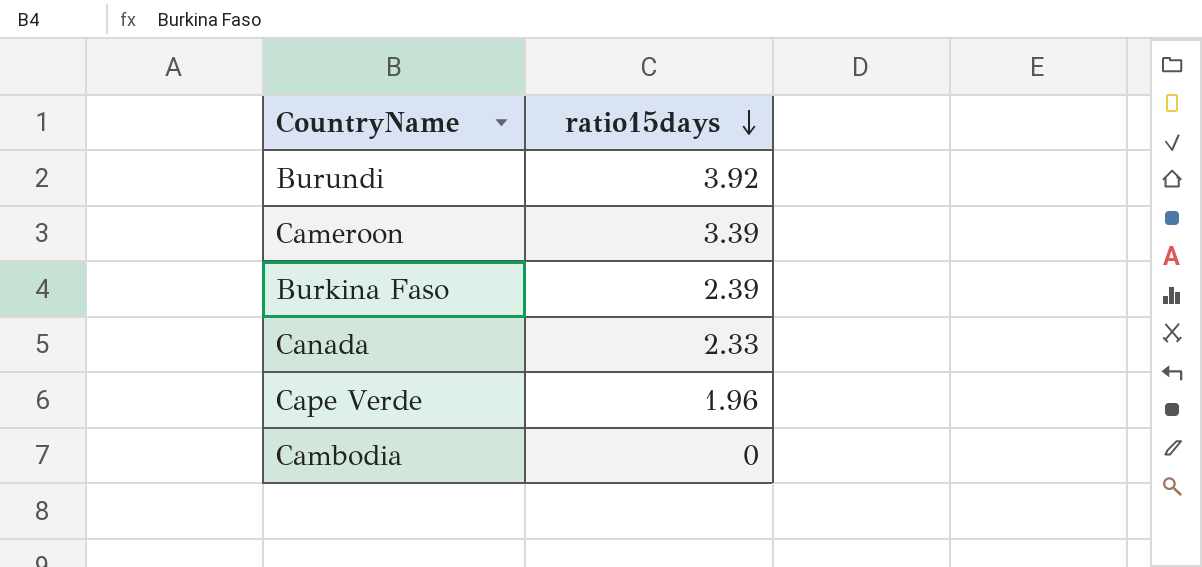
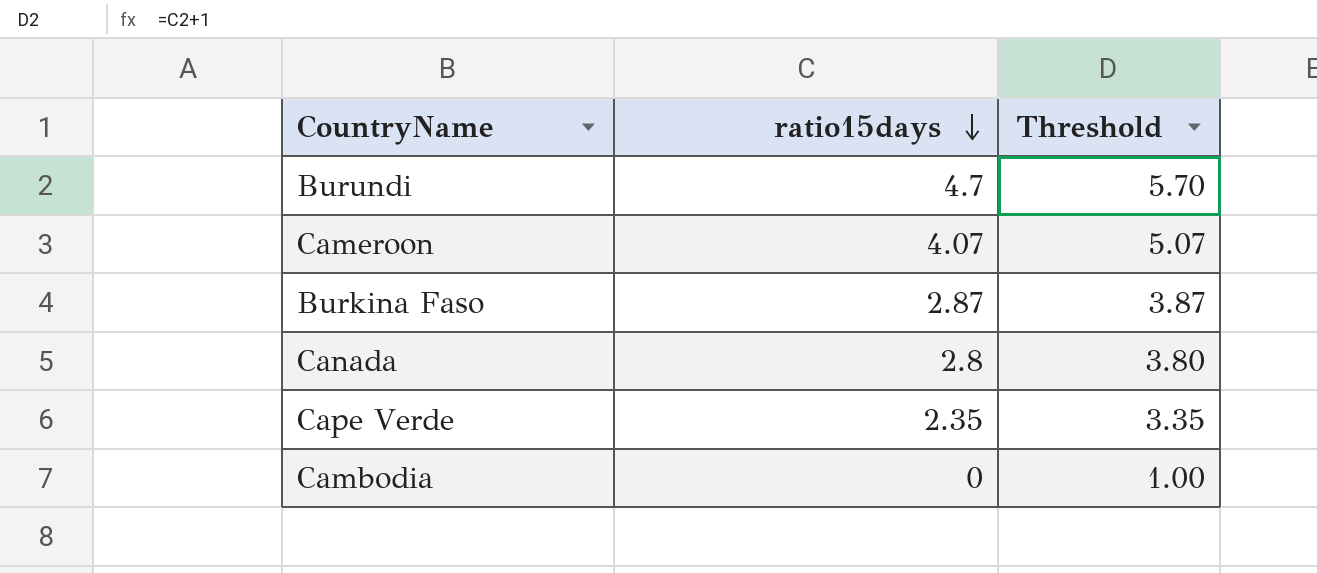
column Threshold | formula: none -> [ratio15days] + 1
Burundi | ratio15days: 3.92 -> 4.7
Cameroon | ratio15days: 3.39 -> 4.07
Burkina Faso | ratio15days: 2.39 -> 2.87
Canada | ratio15days: 2.33 -> 2.8
Cape Verde | ratio15days: 1.96 -> 2.35

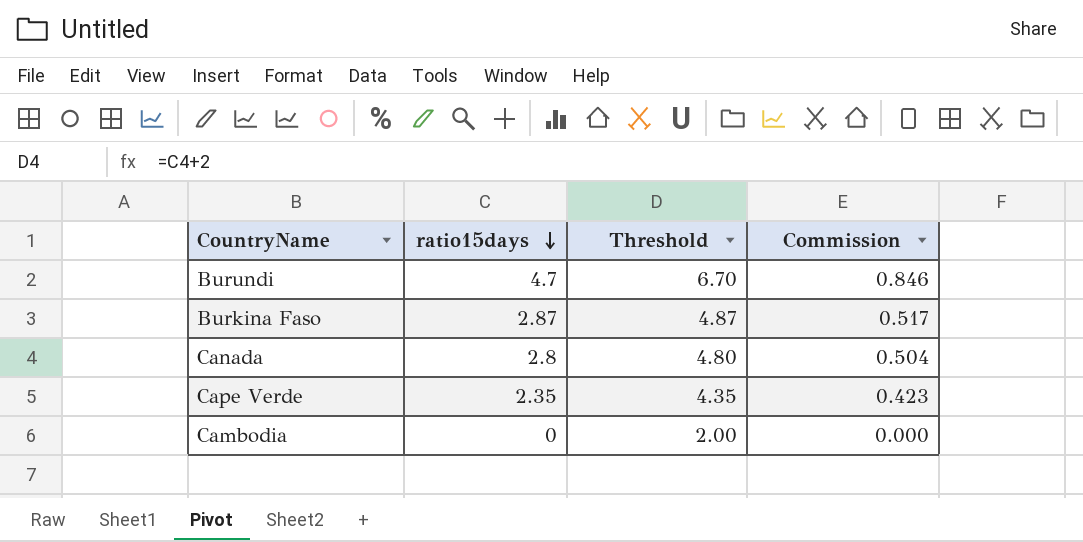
column Threshold | formula: [ratio15days] + 1 -> [ratio15days] + 2
column Commission | formula: none -> [ratio15days] * 0.18
row Cameroon: 4.07 | 5.07 -> none

